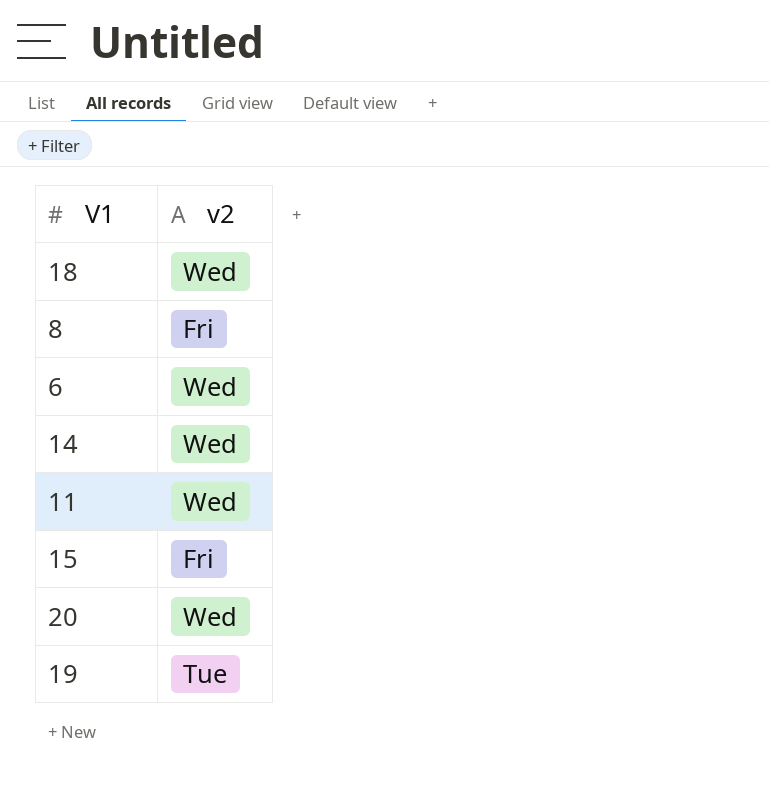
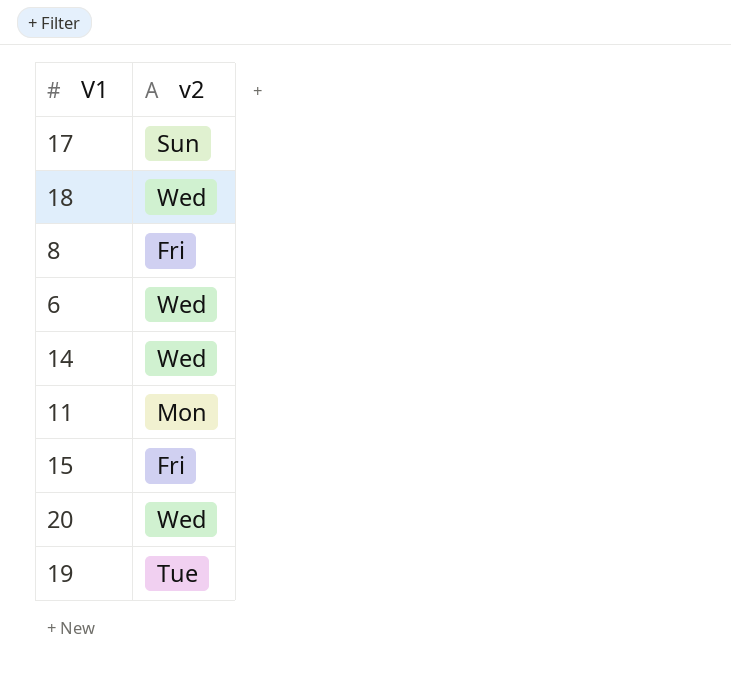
row 17: none -> Sun
11 | v2: Wed -> Mon

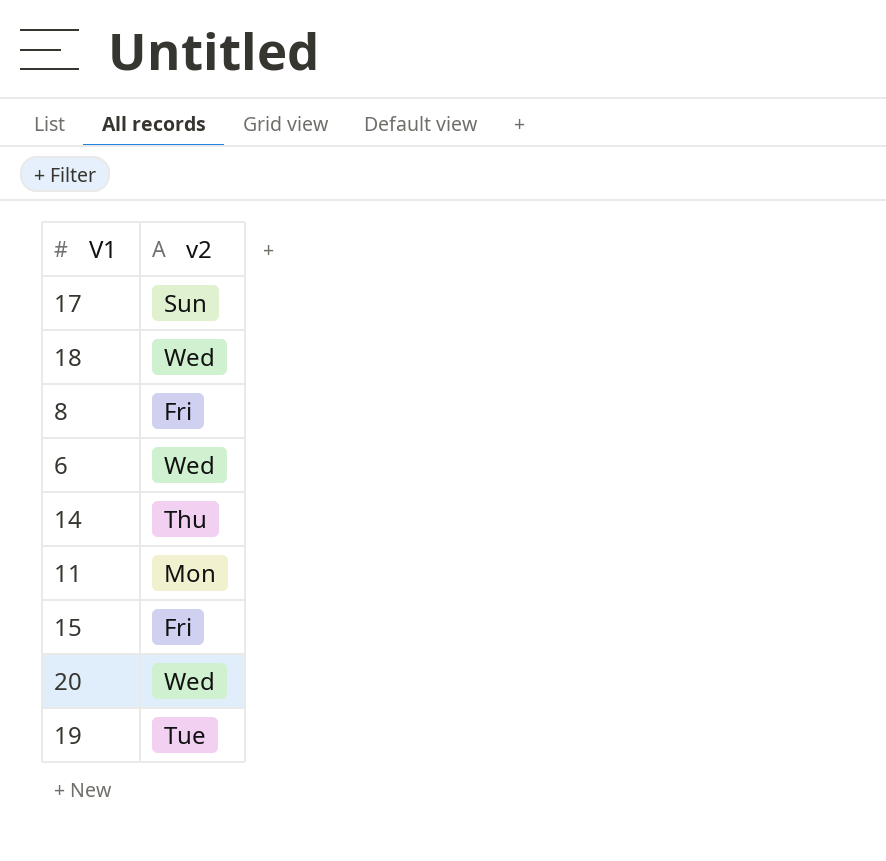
14 | v2: Wed -> Thu

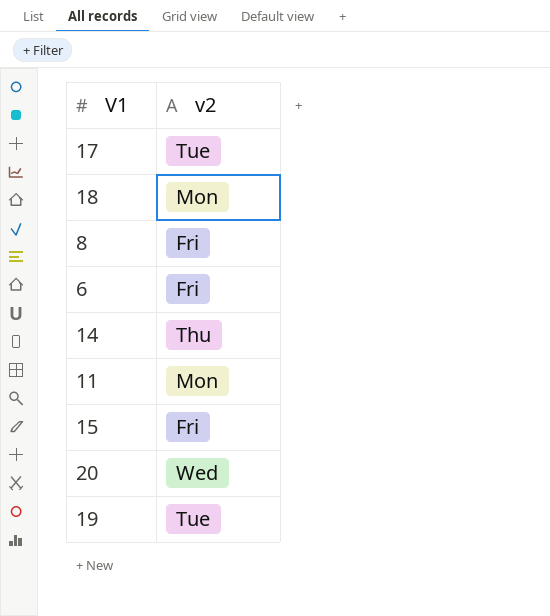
17 | v2: Sun -> Tue
18 | v2: Wed -> Mon
6 | v2: Wed -> Fri

